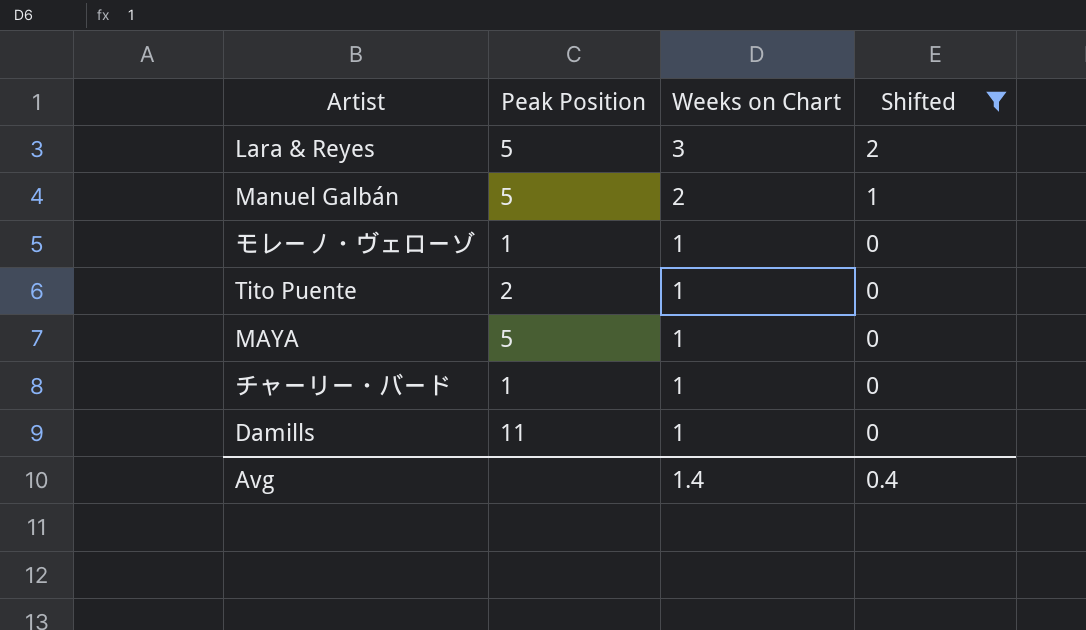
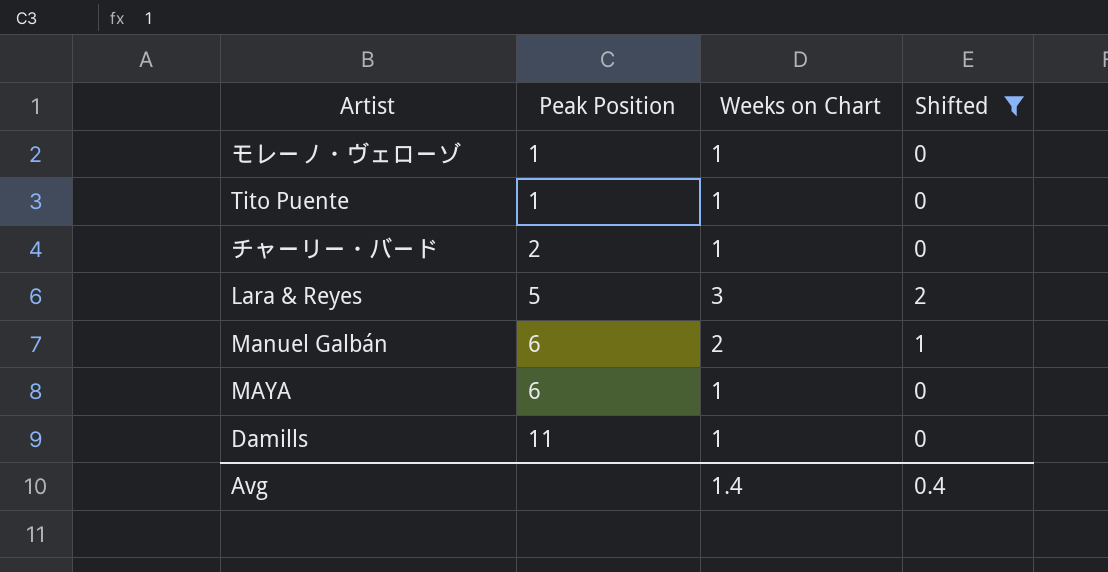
row order: Weeks on Chart descending -> Peak Position ascending
Tito Puente | Peak Position: 2 -> 1
チャーリー・バード | Peak Position: 1 -> 2
Manuel Galbán | Peak Position: 5 -> 6
MAYA | Peak Position: 5 -> 6

